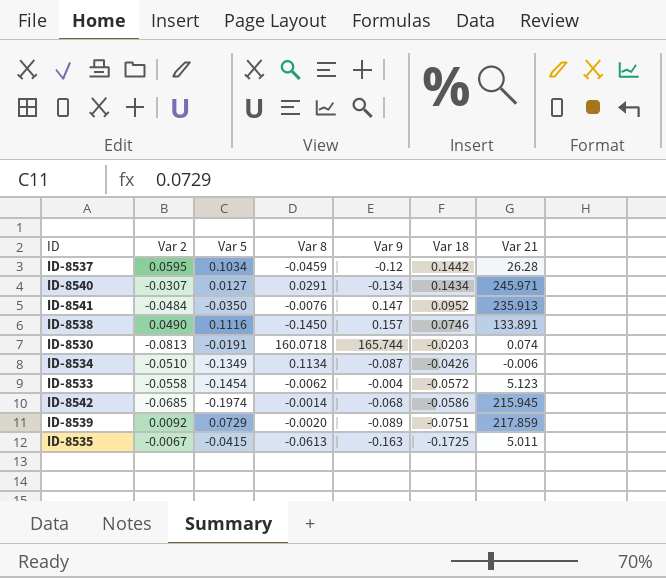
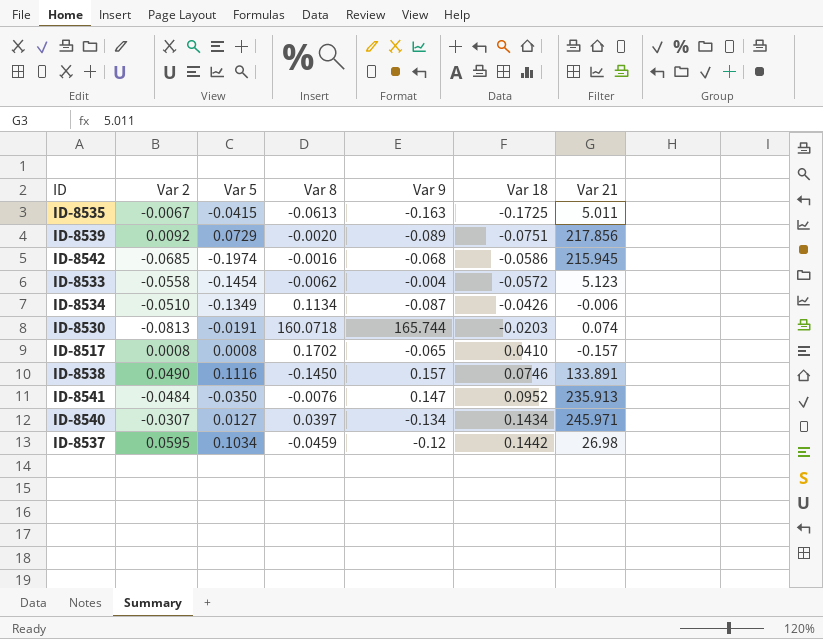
row order: Var 18 descending -> Var 18 ascending
ID-8539 | Var 21: 217.859 -> 217.856
ID-8542 | Var 8: -0.0014 -> -0.0016
row ID-8517: none -> 0.0008 | 0.0008 | 0.1702 | -0.065 | 0.0410 | -0.157
ID-8540 | Var 8: 0.0291 -> 0.0397
ID-8537 | Var 21: 26.28 -> 26.98

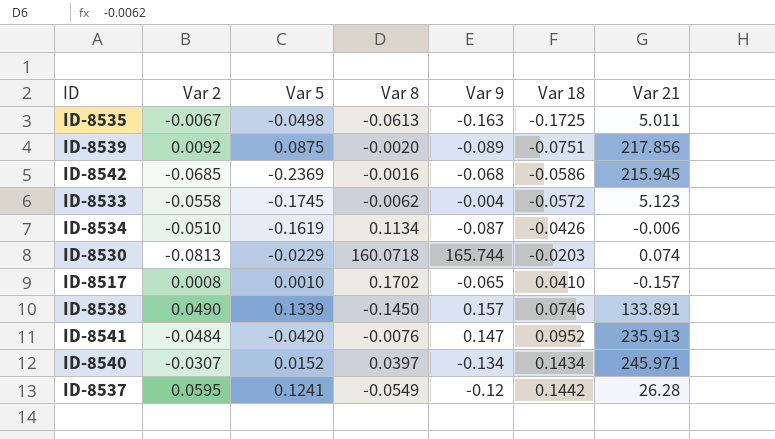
ID-8535 | Var 5: -0.0415 -> -0.0498
ID-8539 | Var 5: 0.0729 -> 0.0875
ID-8542 | Var 5: -0.1974 -> -0.2369
ID-8533 | Var 5: -0.1454 -> -0.1745
ID-8534 | Var 5: -0.1349 -> -0.1619
ID-8530 | Var 5: -0.0191 -> -0.0229
ID-8517 | Var 5: 0.0008 -> 0.0010
ID-8538 | Var 5: 0.1116 -> 0.1339
ID-8541 | Var 5: -0.0350 -> -0.0420
ID-8540 | Var 5: 0.0127 -> 0.0152
ID-8537 | Var 5: 0.1034 -> 0.1241
ID-8537 | Var 8: -0.0459 -> -0.0549
ID-8537 | Var 21: 26.98 -> 26.28

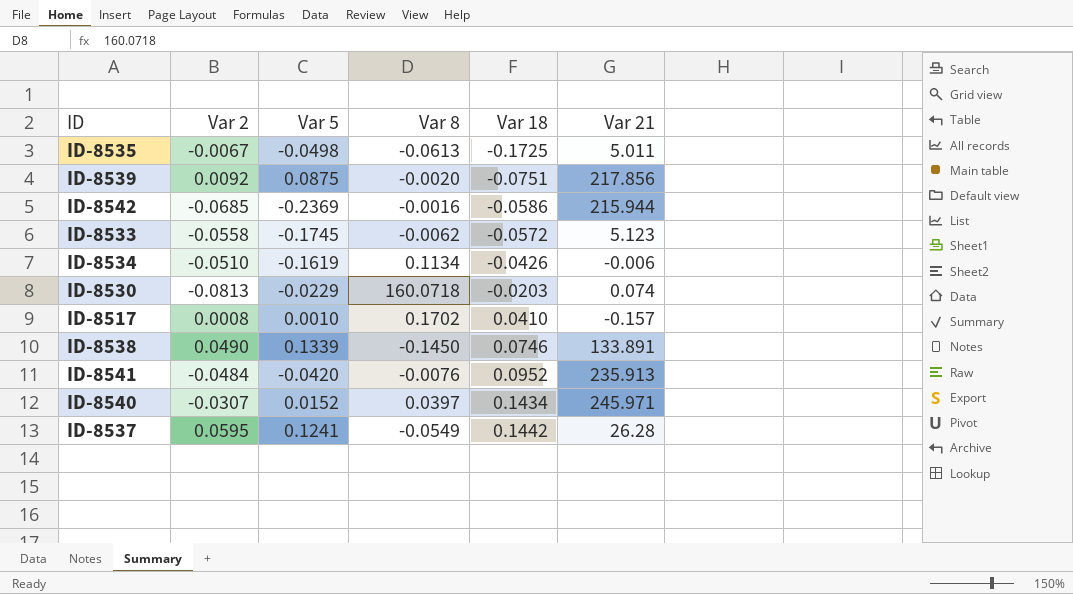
column Var 9 | position: 5 -> none
ID-8542 | Var 21: 215.945 -> 215.944

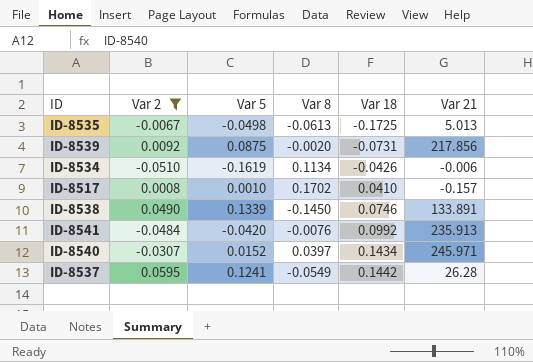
filter: none -> Var 2 >= -0.0510
ID-8535 | Var 21: 5.011 -> 5.013
ID-8539 | Var 18: -0.0751 -> -0.0731
ID-8541 | Var 18: 0.0952 -> 0.0992

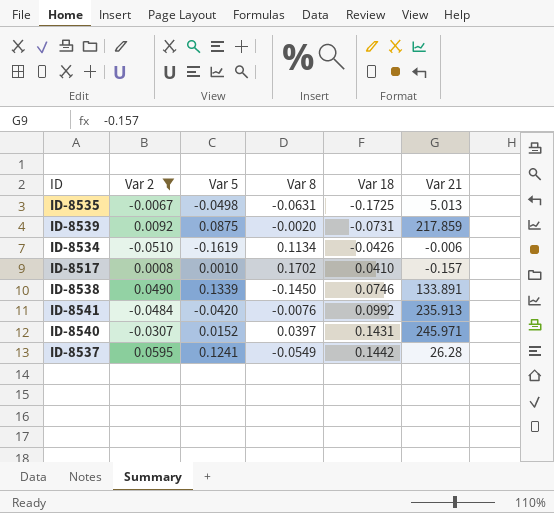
ID-8535 | Var 8: -0.0613 -> -0.0631
ID-8539 | Var 21: 217.856 -> 217.859
ID-8540 | Var 18: 0.1434 -> 0.1431

